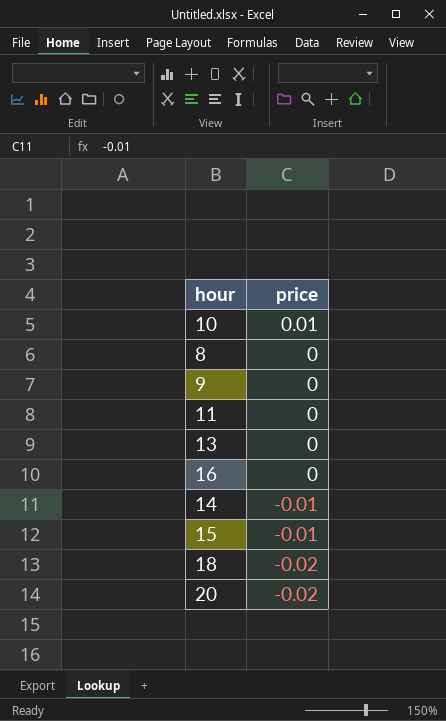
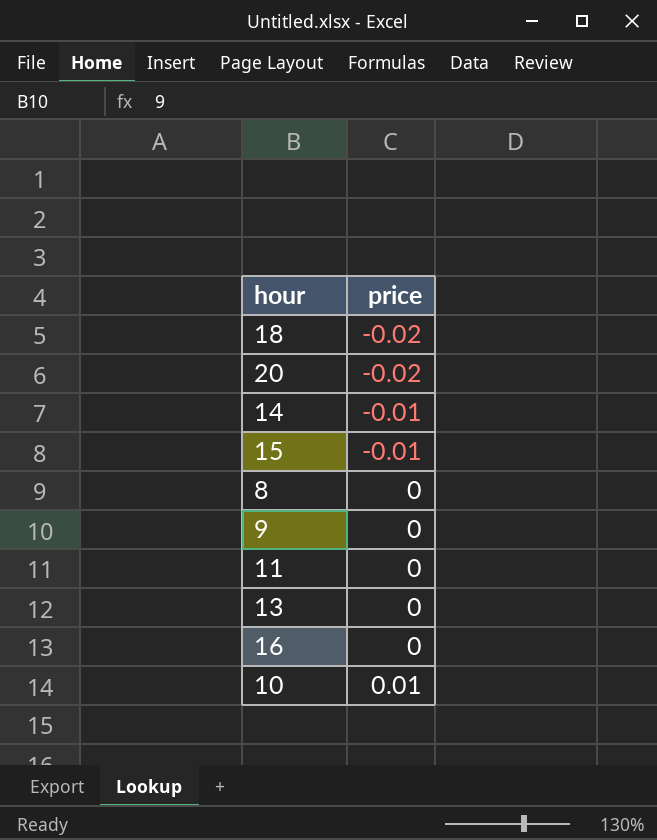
row order: price descending -> price ascending

